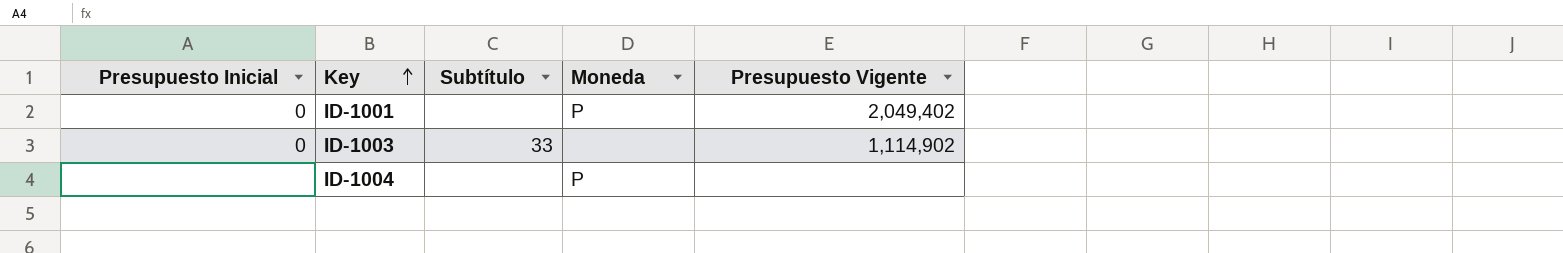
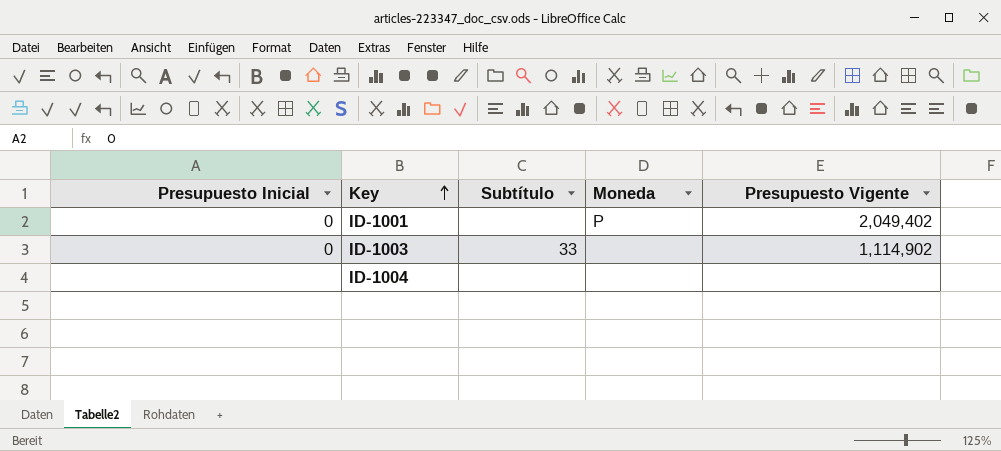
ID-1004 | Moneda: P -> none

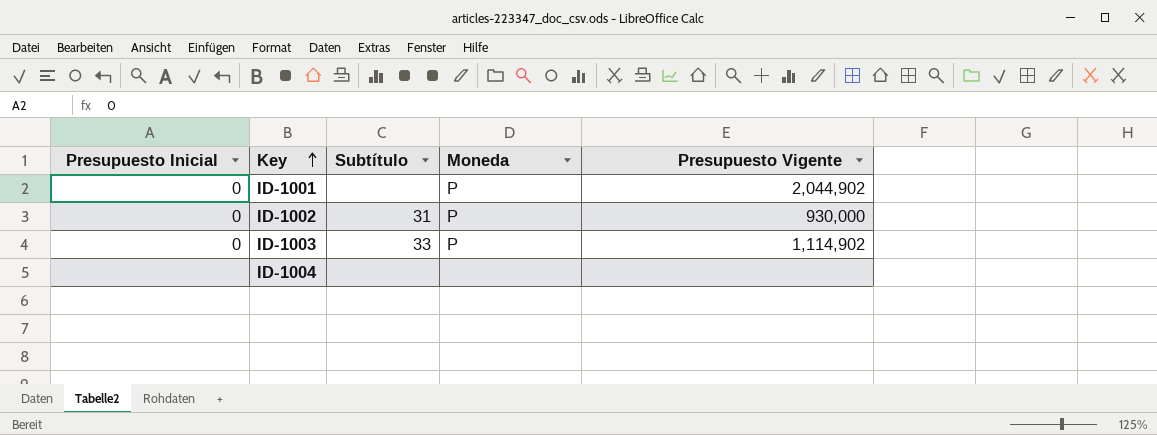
ID-1001 | Presupuesto Vigente: 2,049,402 -> 2,044,902
row ID-1002: none -> 0 | 31 | P | 930,000
ID-1003 | Moneda: none -> P

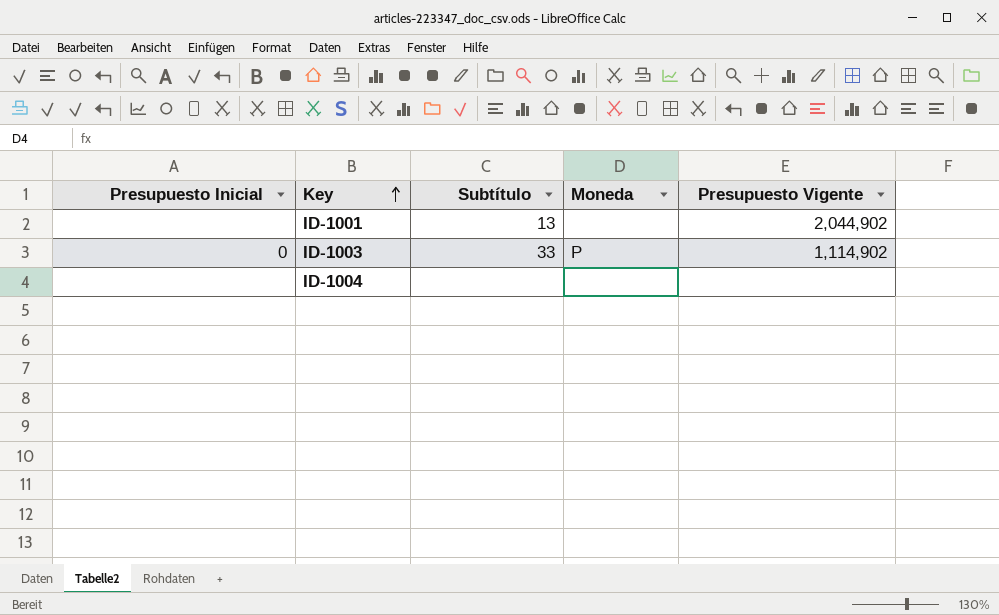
row ID-1002: 0 | 31 | P | 930,000 -> none
ID-1001 | Presupuesto Inicial: 0 -> none
ID-1001 | Subtítulo: none -> 13
ID-1001 | Moneda: P -> none

